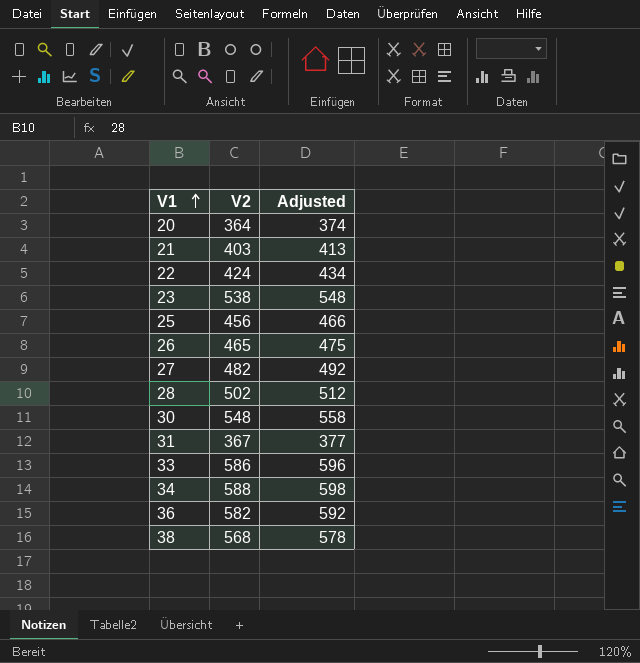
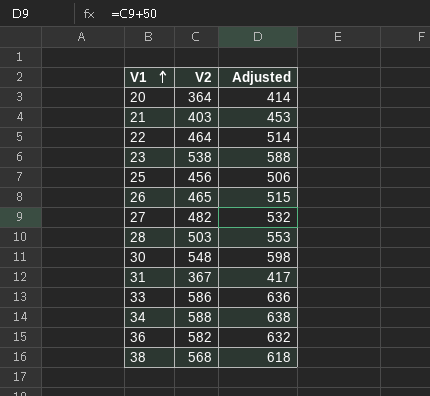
column Adjusted | formula: [V2] + 10 -> [V2] + 50
22 | V2: 424 -> 464
28 | V2: 502 -> 503

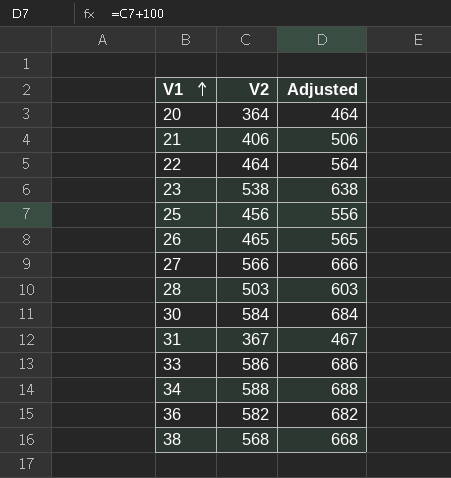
column Adjusted | formula: [V2] + 50 -> [V2] + 100
21 | V2: 403 -> 406
27 | V2: 482 -> 566
30 | V2: 548 -> 584

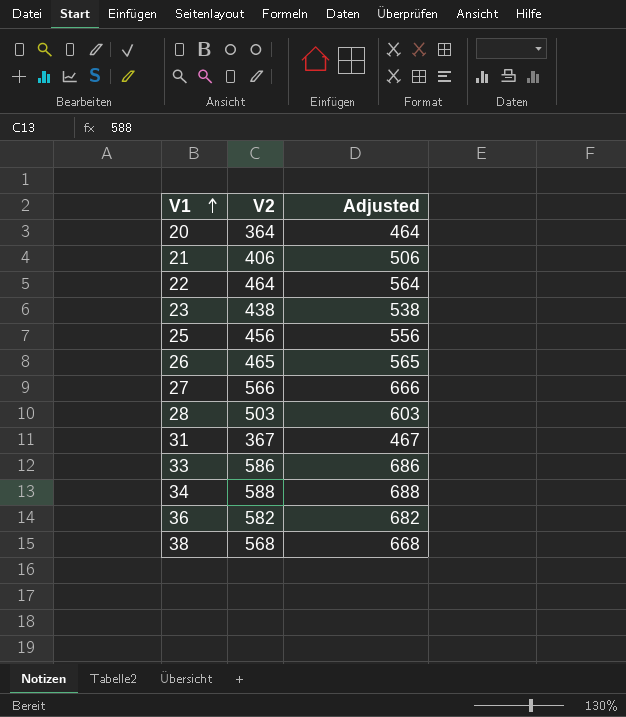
row 30: 584 | 684 -> none
23 | V2: 538 -> 438
23 | Adjusted: 638 -> 538

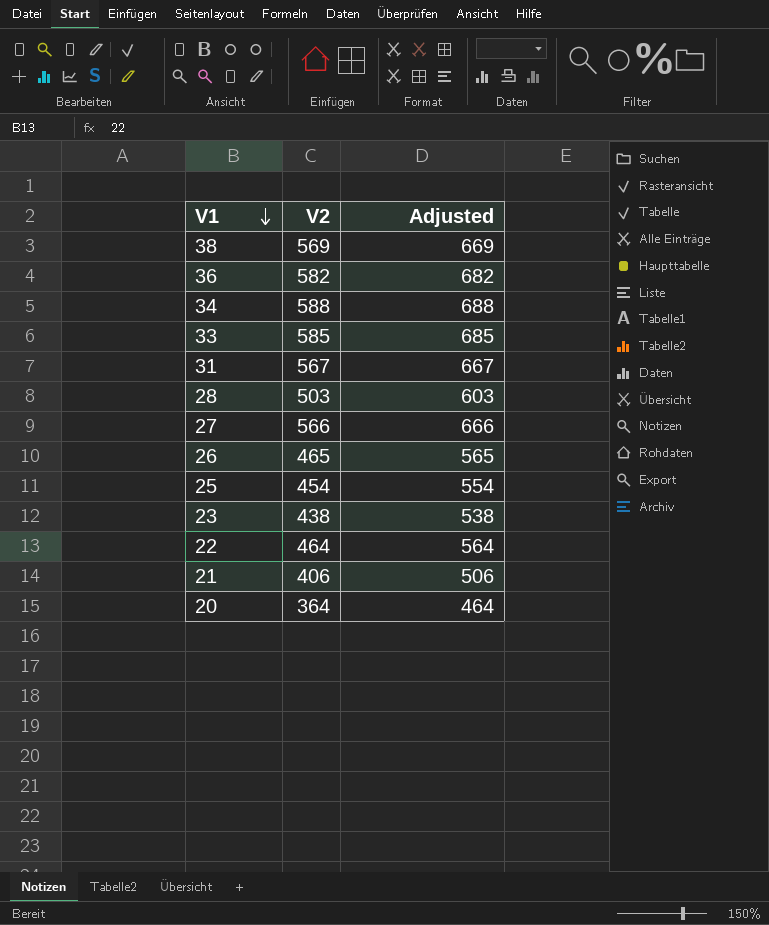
row order: V1 ascending -> V1 descending
38 | V2: 568 -> 569
38 | Adjusted: 668 -> 669
33 | V2: 586 -> 585
33 | Adjusted: 686 -> 685
31 | V2: 367 -> 567
31 | Adjusted: 467 -> 667
25 | V2: 456 -> 454
25 | Adjusted: 556 -> 554

